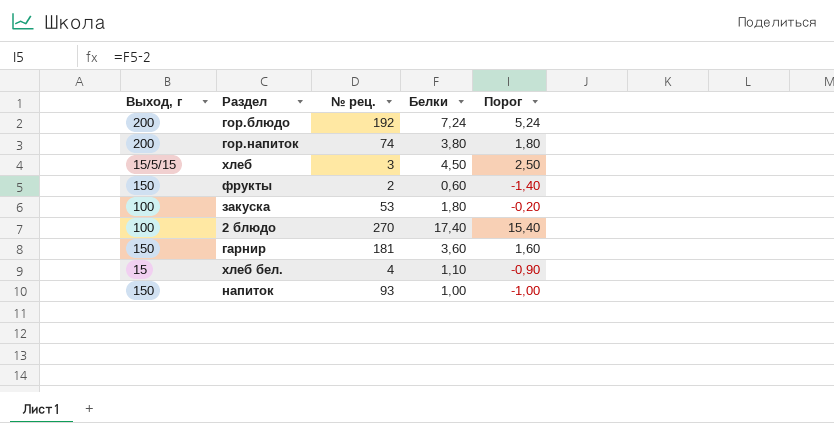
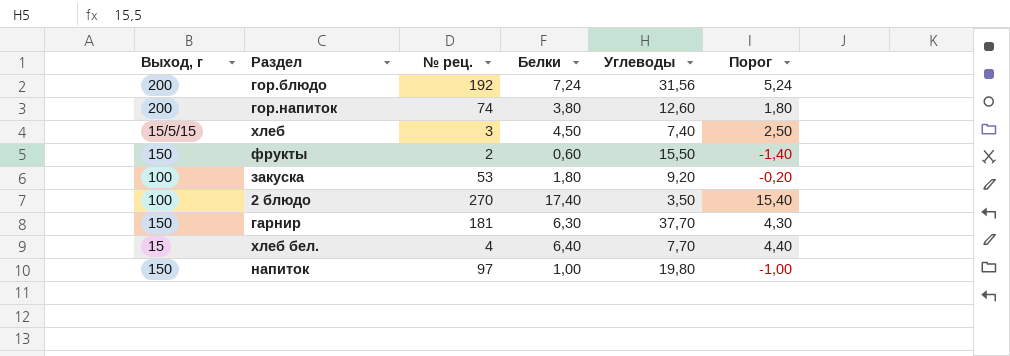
column Углеводы | position: none -> 5
гарнир | Белки: 3,60 -> 6,30
гарнир | Порог: 1,60 -> 4,30
хлеб бел. | Белки: 1,10 -> 6,40
хлеб бел. | Порог: -0,90 -> 4,40
напиток | № рец.: 93 -> 97

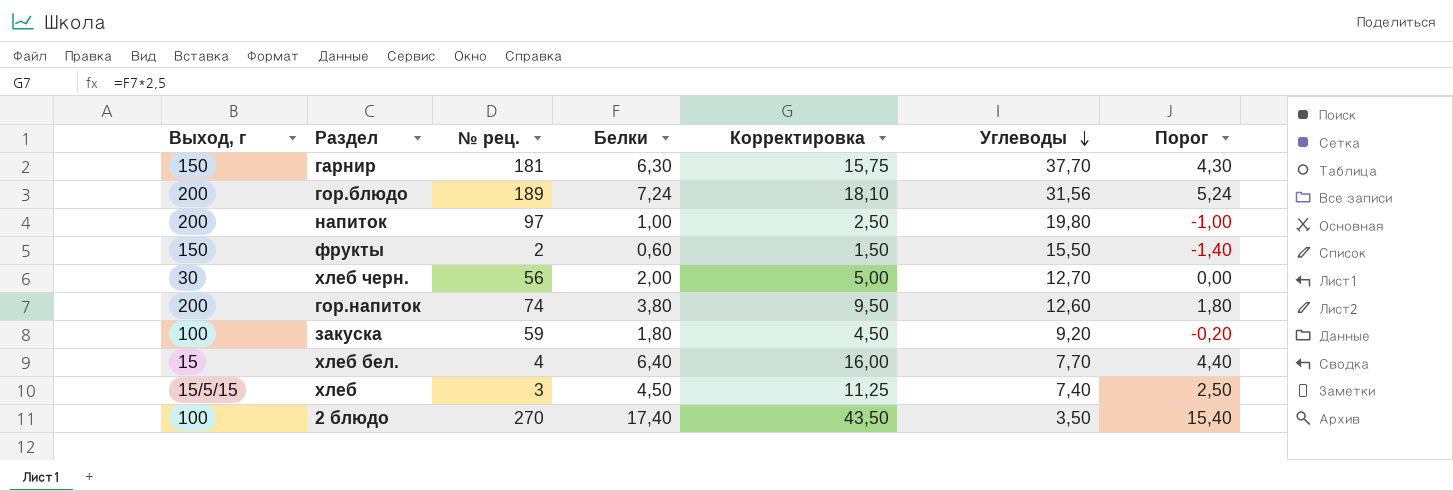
row order: none -> Углеводы descending
column Корректировка | formula: none -> [Белки] * 2,5
гор.блюдо | № рец.: 192 -> 189
напиток | Выход, г: 150 -> 200
row хлеб черн.: none -> 30 | 56 | 2,00 | 5,00 | 12,70 | 0,00
закуска | № рец.: 53 -> 59

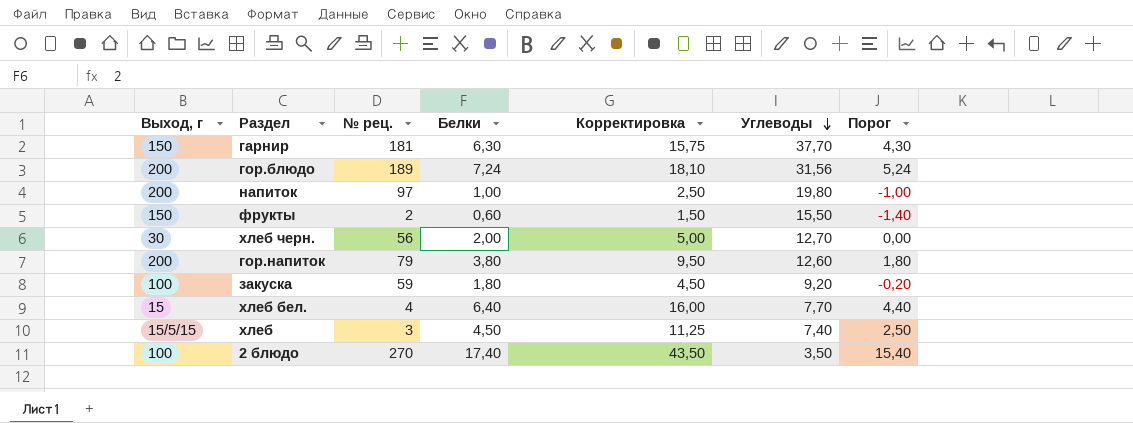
гор.напиток | № рец.: 74 -> 79

